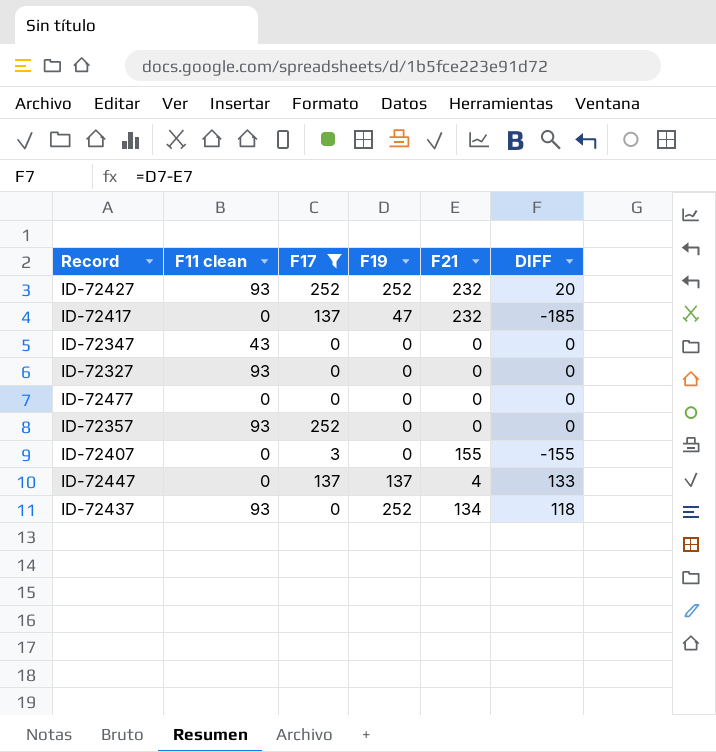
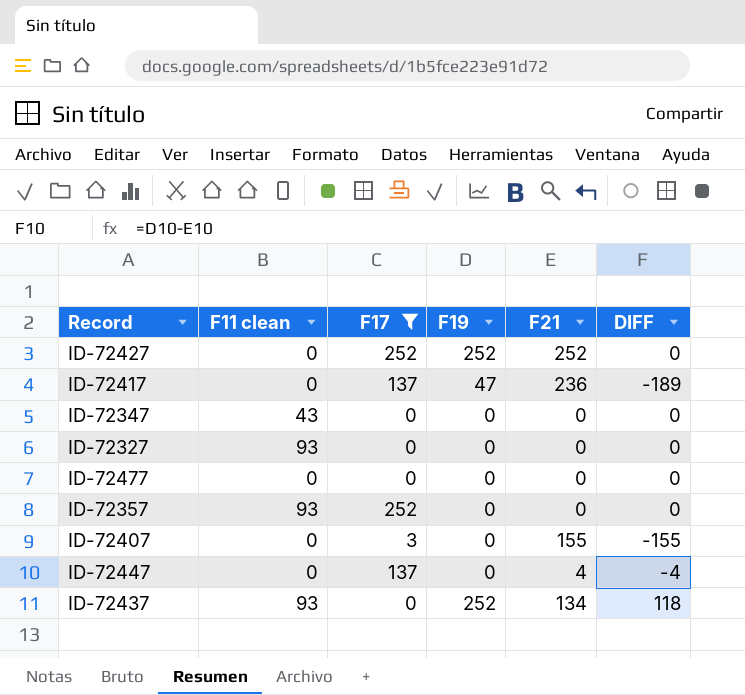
ID-72427 | F11 clean: 93 -> 0
ID-72427 | F21: 232 -> 252
ID-72427 | DIFF: 20 -> 0
ID-72417 | F21: 232 -> 236
ID-72417 | DIFF: -185 -> -189
ID-72447 | F19: 137 -> 0
ID-72447 | DIFF: 133 -> -4

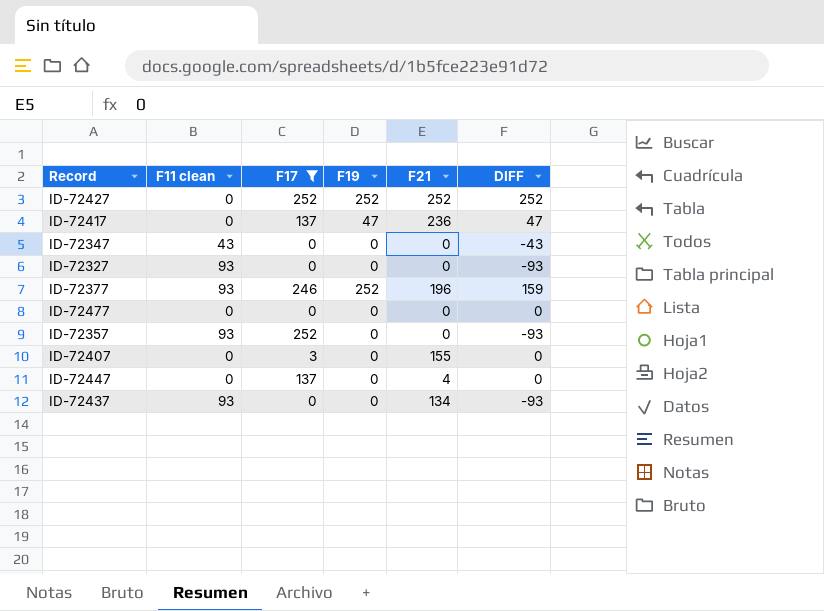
column DIFF | formula: [F19] - [F21] -> [F19] - [F11 clean]
row ID-72377: none -> 93 | 246 | 252 | 196 | 159
ID-72437 | F19: 252 -> 0

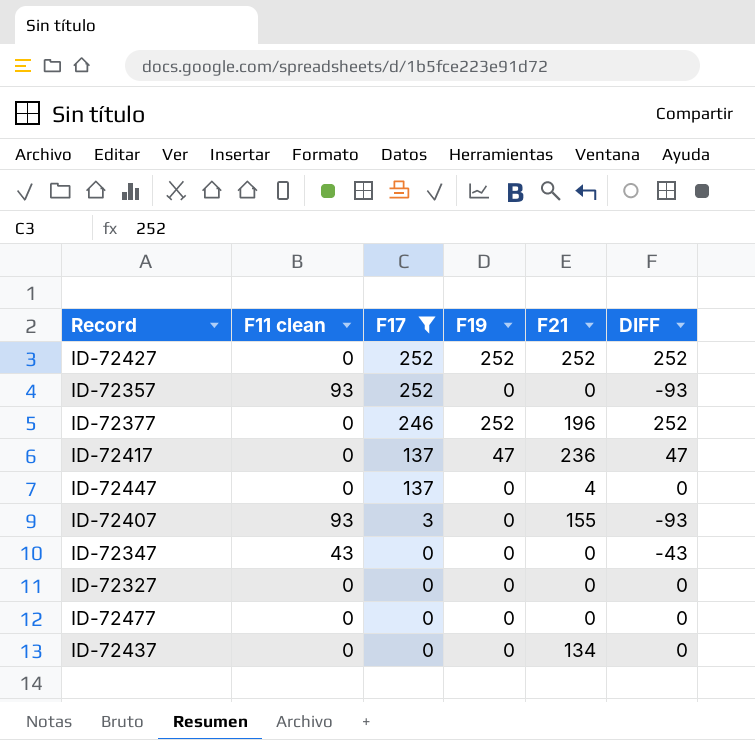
row order: none -> F17 descending
ID-72377 | F11 clean: 93 -> 0
ID-72377 | DIFF: 159 -> 252
ID-72407 | F11 clean: 0 -> 93
ID-72407 | DIFF: 0 -> -93
ID-72327 | F11 clean: 93 -> 0
ID-72327 | DIFF: -93 -> 0
ID-72437 | F11 clean: 93 -> 0
ID-72437 | DIFF: -93 -> 0

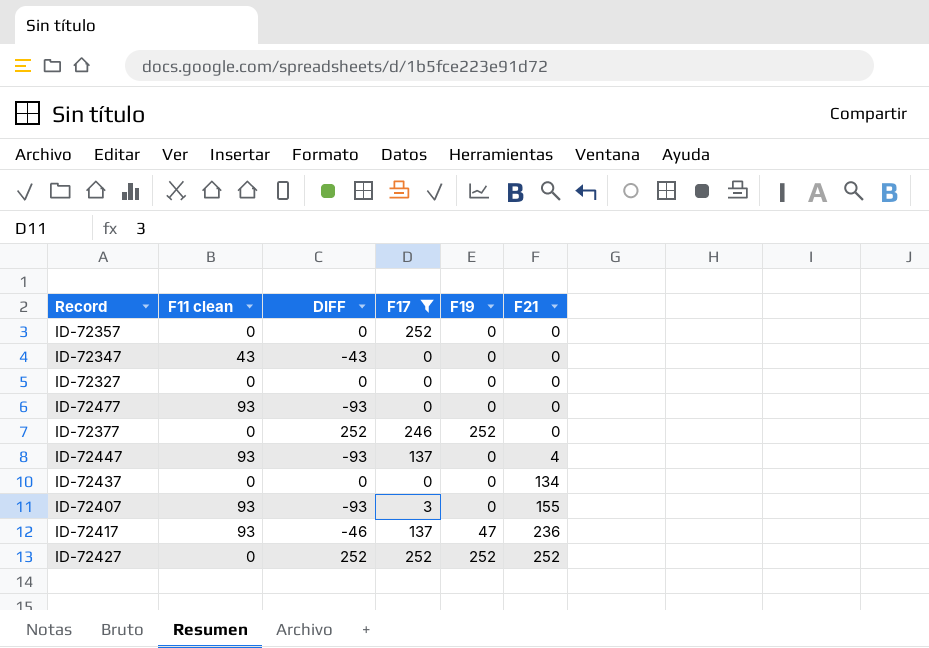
row order: F17 descending -> F21 ascending
column DIFF | position: 6 -> 3
ID-72357 | F11 clean: 93 -> 0
ID-72357 | DIFF: -93 -> 0
ID-72477 | F11 clean: 0 -> 93
ID-72477 | DIFF: 0 -> -93
ID-72377 | F21: 196 -> 0
ID-72447 | F11 clean: 0 -> 93
ID-72447 | DIFF: 0 -> -93
ID-72417 | F11 clean: 0 -> 93
ID-72417 | DIFF: 47 -> -46

